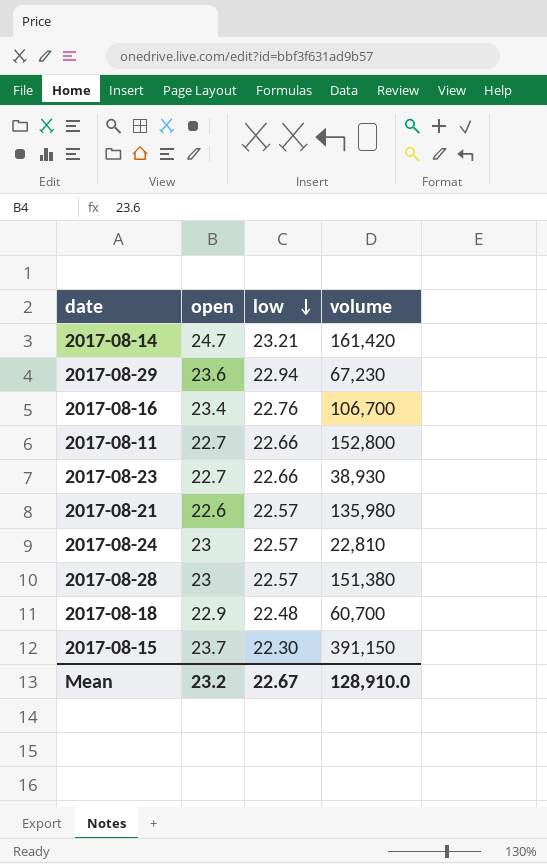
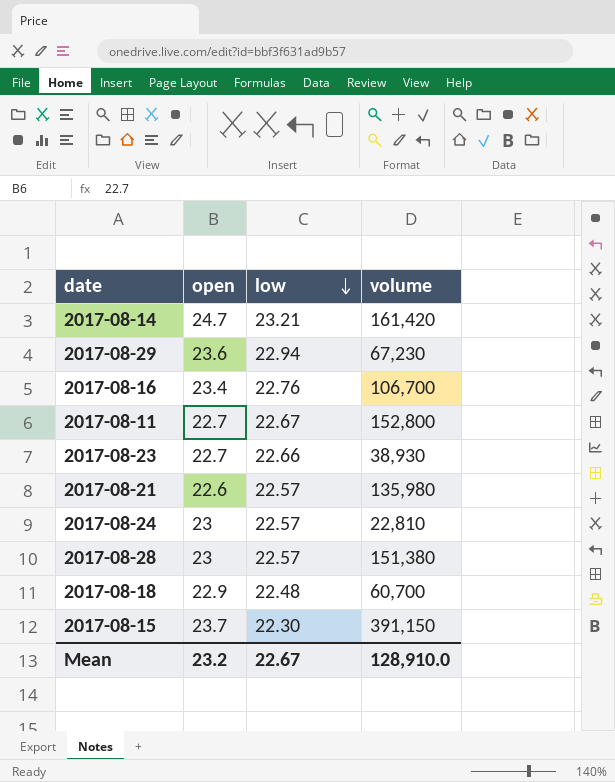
2017-08-11 | low: 22.66 -> 22.67

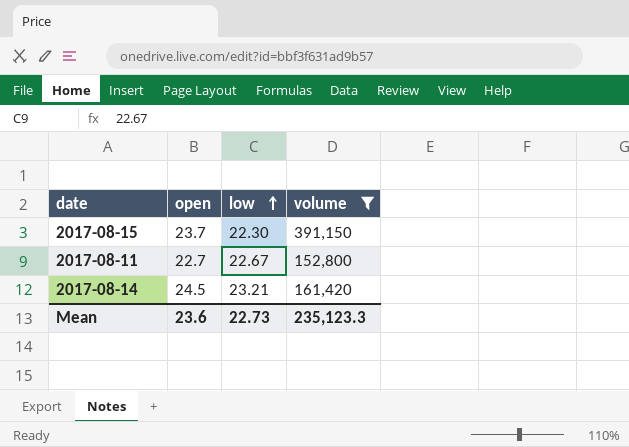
filter: none -> volume >= 152,800
row order: low descending -> low ascending
2017-08-14 | open: 24.7 -> 24.5
Mean | open: 23.2 -> 23.6
Mean | low: 22.67 -> 22.73
Mean | volume: 128,910.0 -> 235,123.3

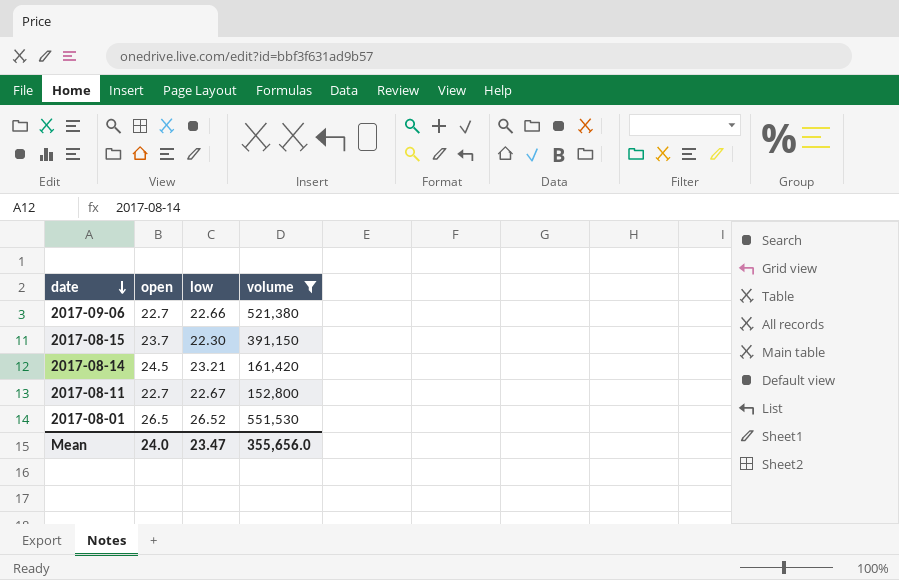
row order: low ascending -> date descending
row 2017-09-06: none -> 22.7 | 22.66 | 521,380
row 2017-08-01: none -> 26.5 | 26.52 | 551,530
Mean | open: 23.6 -> 24.0
Mean | low: 22.73 -> 23.47
Mean | volume: 235,123.3 -> 355,656.0

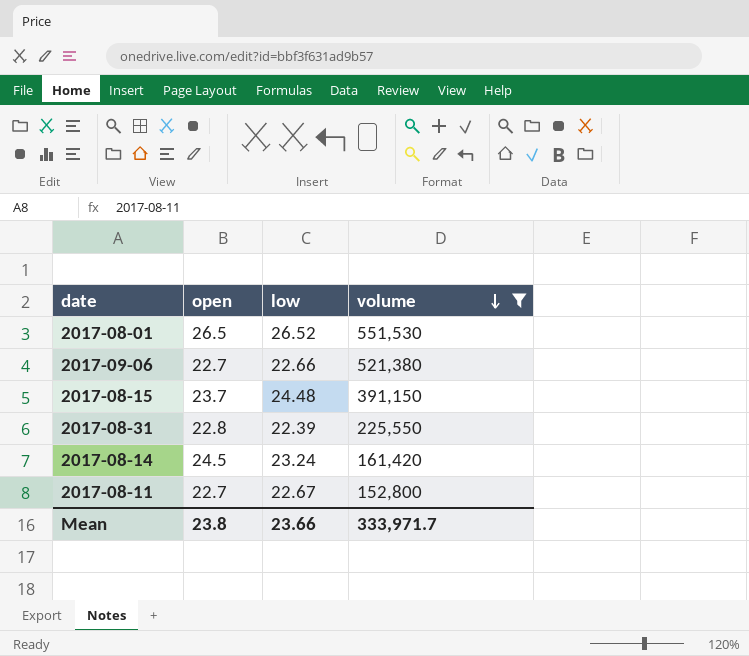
row order: date descending -> volume descending
2017-08-15 | low: 22.30 -> 24.48
row 2017-08-31: none -> 22.8 | 22.39 | 225,550
2017-08-14 | low: 23.21 -> 23.24
Mean | open: 24.0 -> 23.8
Mean | low: 23.47 -> 23.66
Mean | volume: 355,656.0 -> 333,971.7

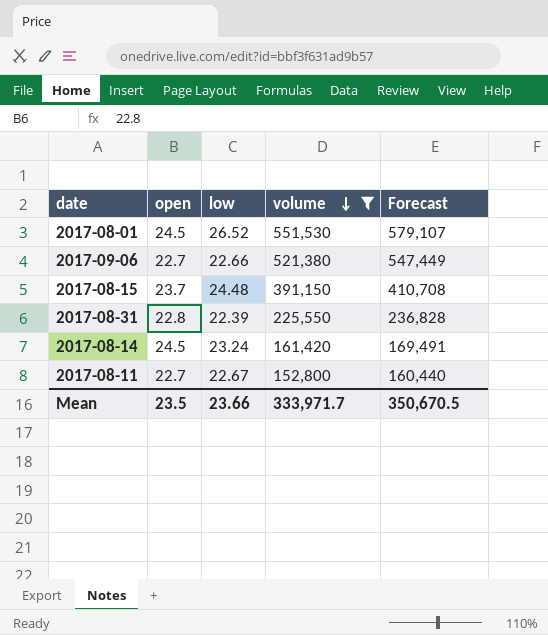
column Forecast | formula: none -> [volume] * 1.05
2017-08-01 | open: 26.5 -> 24.5
Mean | open: 23.8 -> 23.5

